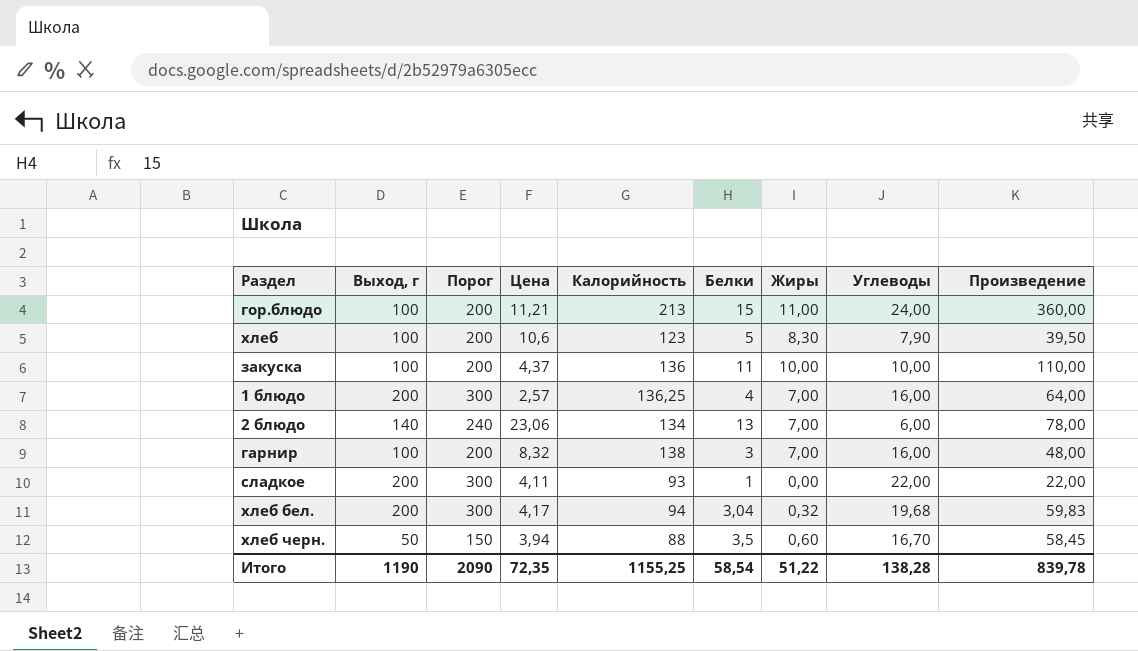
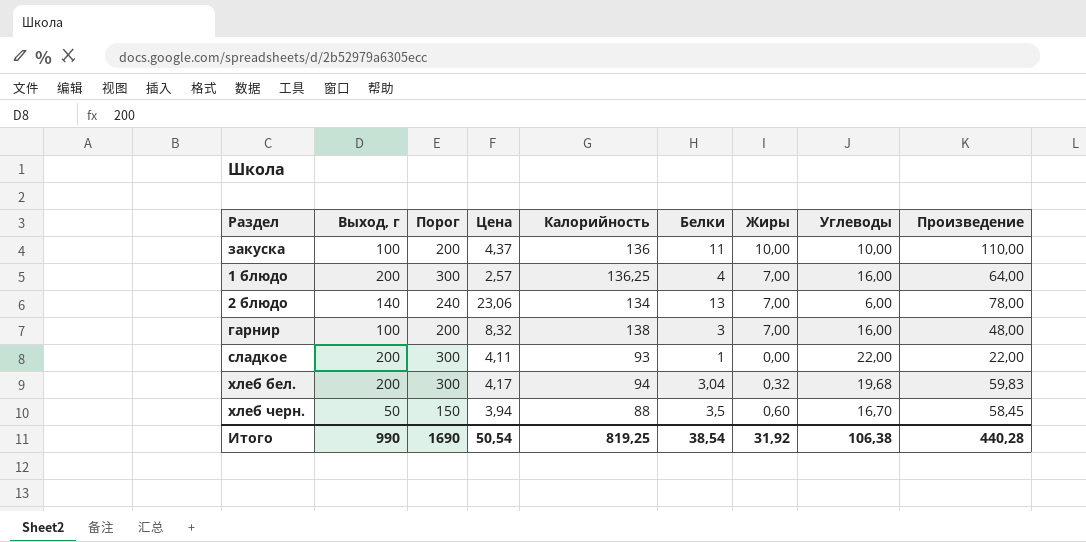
row гор.блюдо: 100 | 200 | 11,21 | 213 | 15 | 11,00 | 24,00 | 360,00 -> none
row хлеб: 100 | 200 | 10,6 | 123 | 5 | 8,30 | 7,90 | 39,50 -> none
Итого | Выход, г: 1190 -> 990
Итого | Порог: 2090 -> 1690
Итого | Цена: 72,35 -> 50,54
Итого | Калорийность: 1155,25 -> 819,25
Итого | Белки: 58,54 -> 38,54
Итого | Жиры: 51,22 -> 31,92
Итого | Углеводы: 138,28 -> 106,38
Итого | Произведение: 839,78 -> 440,28

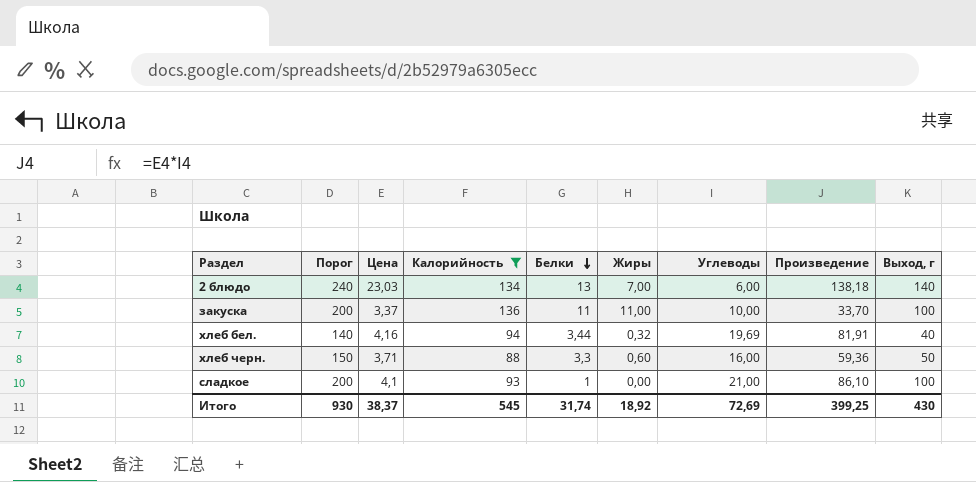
filter: none -> Калорийность <= 136
row order: none -> Белки descending
column Произведение | formula: [Белки] * [Углеводы] -> [Цена] * [Углеводы]
column Выход, г | position: 2 -> 9
2 блюдо | Цена: 23,06 -> 23,03
закуска | Цена: 4,37 -> 3,37
закуска | Жиры: 10,00 -> 11,00
хлеб бел. | Порог: 300 -> 140
хлеб бел. | Цена: 4,17 -> 4,16
хлеб бел. | Белки: 3,04 -> 3,44
хлеб бел. | Углеводы: 19,68 -> 19,69
хлеб бел. | Выход, г: 200 -> 40
хлеб черн. | Цена: 3,94 -> 3,71
хлеб черн. | Белки: 3,5 -> 3,3
хлеб черн. | Углеводы: 16,70 -> 16,00
сладкое | Порог: 300 -> 200
сладкое | Цена: 4,11 -> 4,1
сладкое | Углеводы: 22,00 -> 21,00
сладкое | Выход, г: 200 -> 100
Итого | Порог: 1690 -> 930
Итого | Цена: 50,54 -> 38,37
Итого | Калорийность: 819,25 -> 545
Итого | Белки: 38,54 -> 31,74
Итого | Жиры: 31,92 -> 18,92
Итого | Углеводы: 106,38 -> 72,69
Итого | Произведение: 440,28 -> 399,25
Итого | Выход, г: 990 -> 430

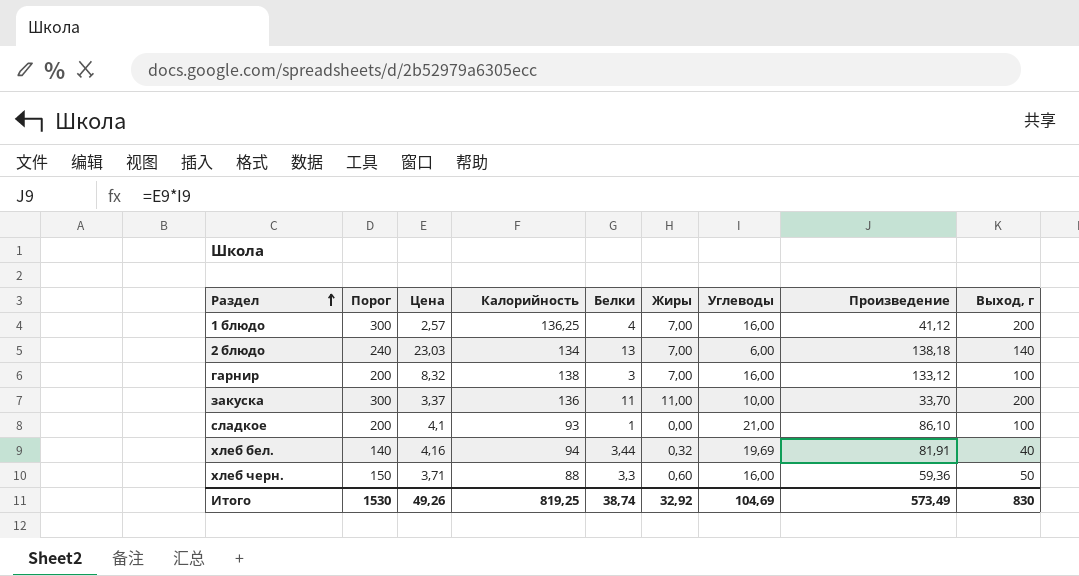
filter: Калорийность <= 136 -> none
row order: Белки descending -> Раздел ascending
закуска | Порог: 200 -> 300
закуска | Выход, г: 100 -> 200
Итого | Порог: 930 -> 1530
Итого | Цена: 38,37 -> 49,26
Итого | Калорийность: 545 -> 819,25
Итого | Белки: 31,74 -> 38,74
Итого | Жиры: 18,92 -> 32,92
Итого | Углеводы: 72,69 -> 104,69
Итого | Произведение: 399,25 -> 573,49
Итого | Выход, г: 430 -> 830

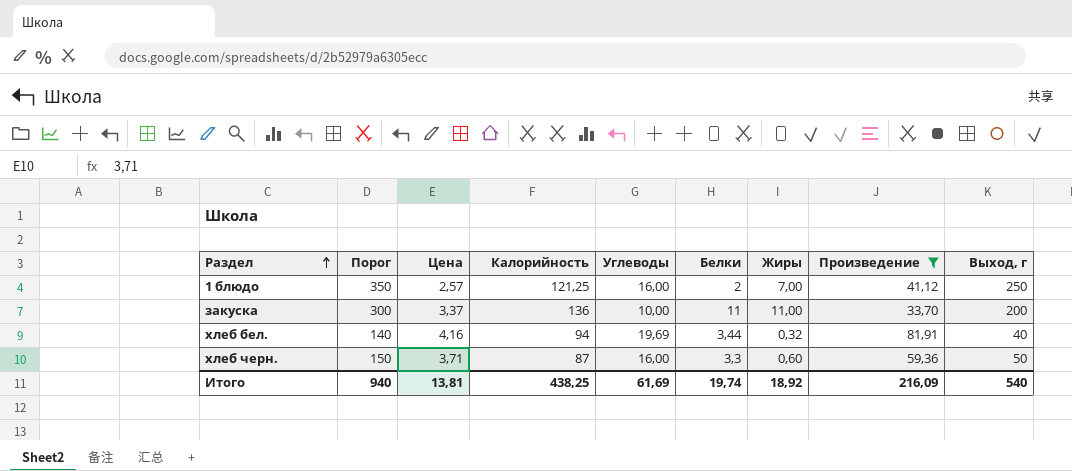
filter: none -> Произведение <= 81,91
column Углеводы | position: 7 -> 5
1 блюдо | Порог: 300 -> 350
1 блюдо | Калорийность: 136,25 -> 121,25
1 блюдо | Белки: 4 -> 2
1 блюдо | Выход, г: 200 -> 250
хлеб черн. | Калорийность: 88 -> 87
Итого | Порог: 1530 -> 940
Итого | Цена: 49,26 -> 13,81
Итого | Калорийность: 819,25 -> 438,25
Итого | Углеводы: 104,69 -> 61,69
Итого | Белки: 38,74 -> 19,74
Итого | Жиры: 32,92 -> 18,92
Итого | Произведение: 573,49 -> 216,09
Итого | Выход, г: 830 -> 540

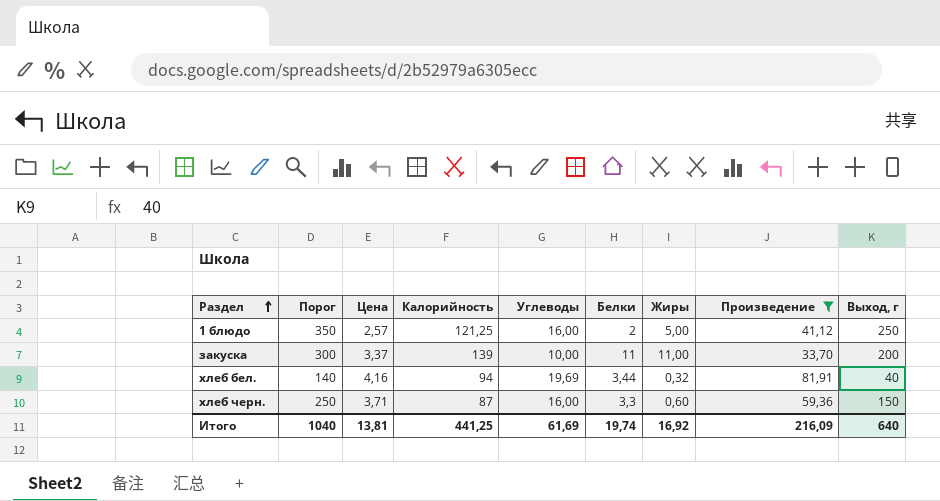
1 блюдо | Жиры: 7,00 -> 5,00
закуска | Калорийность: 136 -> 139
хлеб черн. | Порог: 150 -> 250
хлеб черн. | Выход, г: 50 -> 150
Итого | Порог: 940 -> 1040
Итого | Калорийность: 438,25 -> 441,25
Итого | Жиры: 18,92 -> 16,92
Итого | Выход, г: 540 -> 640

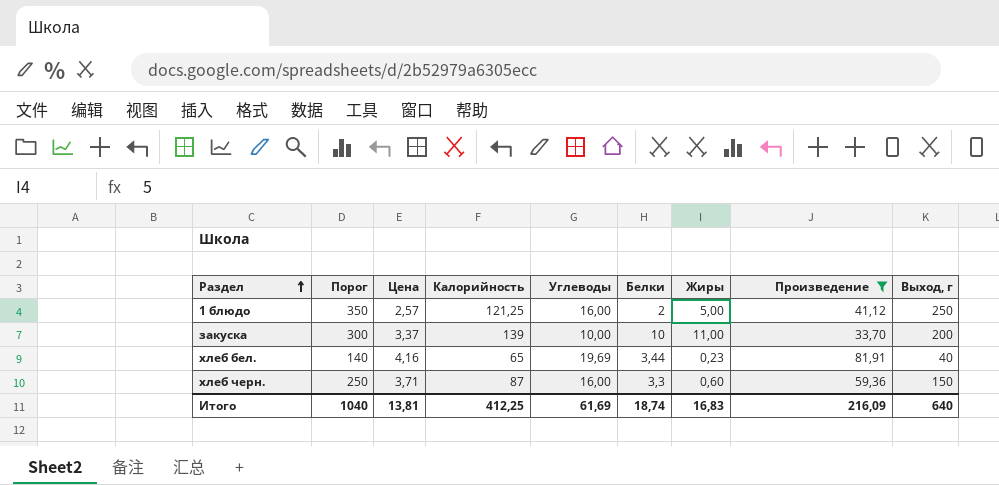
закуска | Белки: 11 -> 10
хлеб бел. | Калорийность: 94 -> 65
хлеб бел. | Жиры: 0,32 -> 0,23
Итого | Калорийность: 441,25 -> 412,25
Итого | Белки: 19,74 -> 18,74
Итого | Жиры: 16,92 -> 16,83

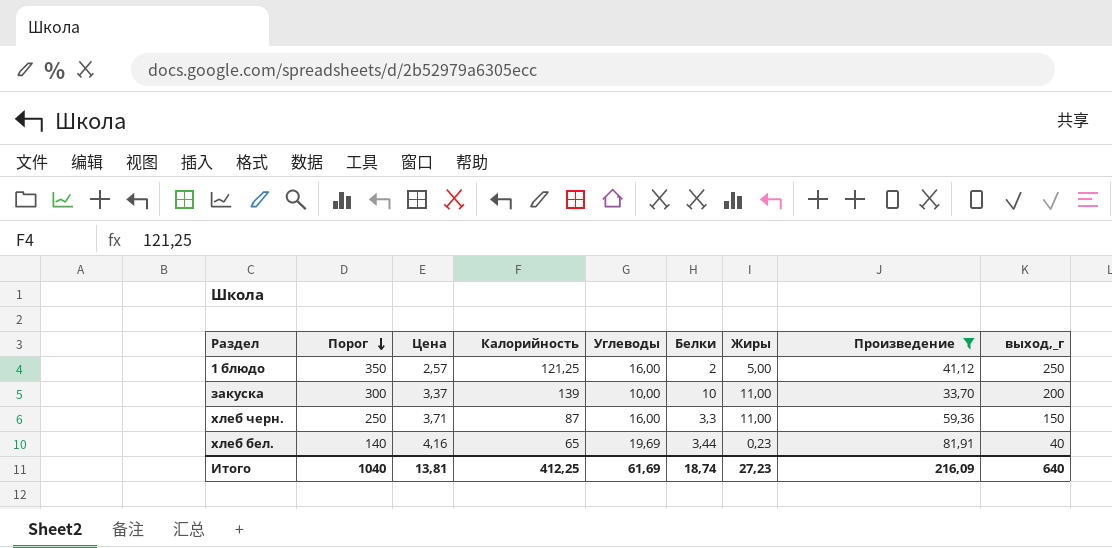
row order: Раздел ascending -> Порог descending
column name: Выход, г -> выход,_г
хлеб черн. | Жиры: 0,60 -> 11,00
Итого | Жиры: 16,83 -> 27,23

